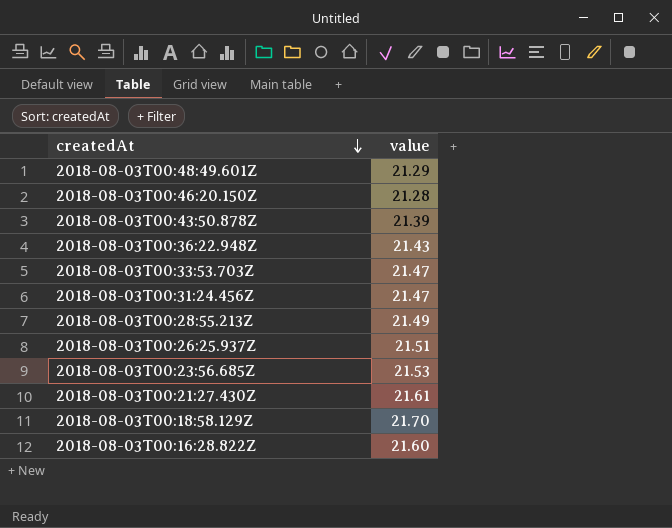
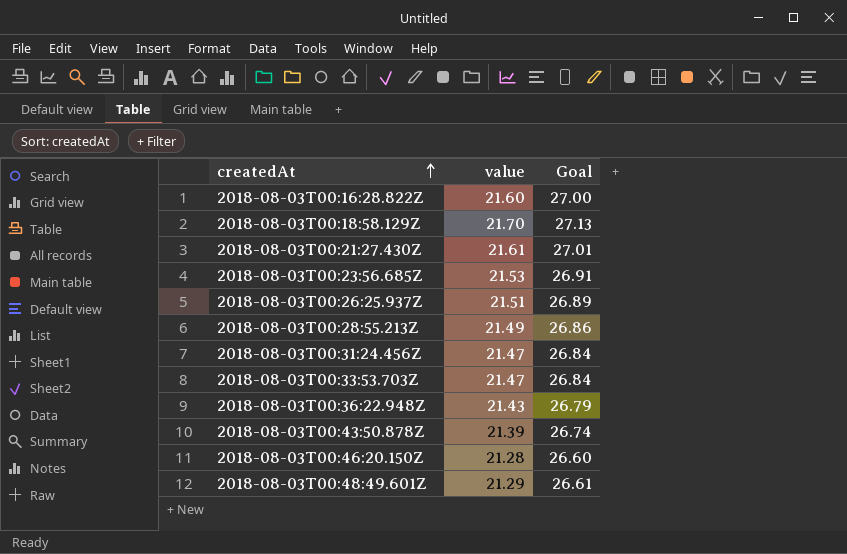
row order: createdAt descending -> createdAt ascending
column Goal | formula: none -> [value] * 1.25

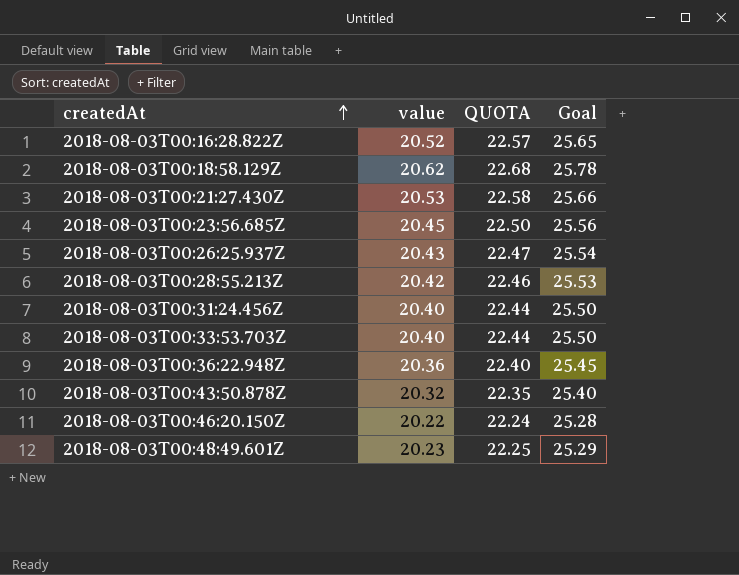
column QUOTA | formula: none -> [value] * 1.1
2018-08-03T00:16:28.822Z | value: 21.60 -> 20.52
2018-08-03T00:16:28.822Z | Goal: 27.00 -> 25.65
2018-08-03T00:18:58.129Z | value: 21.70 -> 20.62
2018-08-03T00:18:58.129Z | Goal: 27.13 -> 25.78
2018-08-03T00:21:27.430Z | value: 21.61 -> 20.53
2018-08-03T00:21:27.430Z | Goal: 27.01 -> 25.66
2018-08-03T00:23:56.685Z | value: 21.53 -> 20.45
2018-08-03T00:23:56.685Z | Goal: 26.91 -> 25.56
2018-08-03T00:26:25.937Z | value: 21.51 -> 20.43
2018-08-03T00:26:25.937Z | Goal: 26.89 -> 25.54
2018-08-03T00:28:55.213Z | value: 21.49 -> 20.42
2018-08-03T00:28:55.213Z | Goal: 26.86 -> 25.53
2018-08-03T00:31:24.456Z | value: 21.47 -> 20.40
2018-08-03T00:31:24.456Z | Goal: 26.84 -> 25.50
2018-08-03T00:33:53.703Z | value: 21.47 -> 20.40
2018-08-03T00:33:53.703Z | Goal: 26.84 -> 25.50
2018-08-03T00:36:22.948Z | value: 21.43 -> 20.36
2018-08-03T00:36:22.948Z | Goal: 26.79 -> 25.45
2018-08-03T00:43:50.878Z | value: 21.39 -> 20.32
2018-08-03T00:43:50.878Z | Goal: 26.74 -> 25.40
2018-08-03T00:46:20.150Z | value: 21.28 -> 20.22
2018-08-03T00:46:20.150Z | Goal: 26.60 -> 25.28
2018-08-03T00:48:49.601Z | value: 21.29 -> 20.23
2018-08-03T00:48:49.601Z | Goal: 26.61 -> 25.29

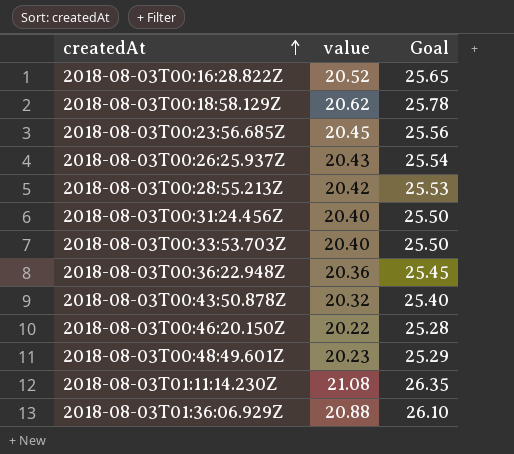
column QUOTA | formula: [value] * 1.1 -> none
row 2018-08-03T00:21:27.430Z: 20.53 | 22.58 | 25.66 -> none
row 2018-08-03T01:11:14.230Z: none -> 21.08 | 26.35
row 2018-08-03T01:36:06.929Z: none -> 20.88 | 26.10

